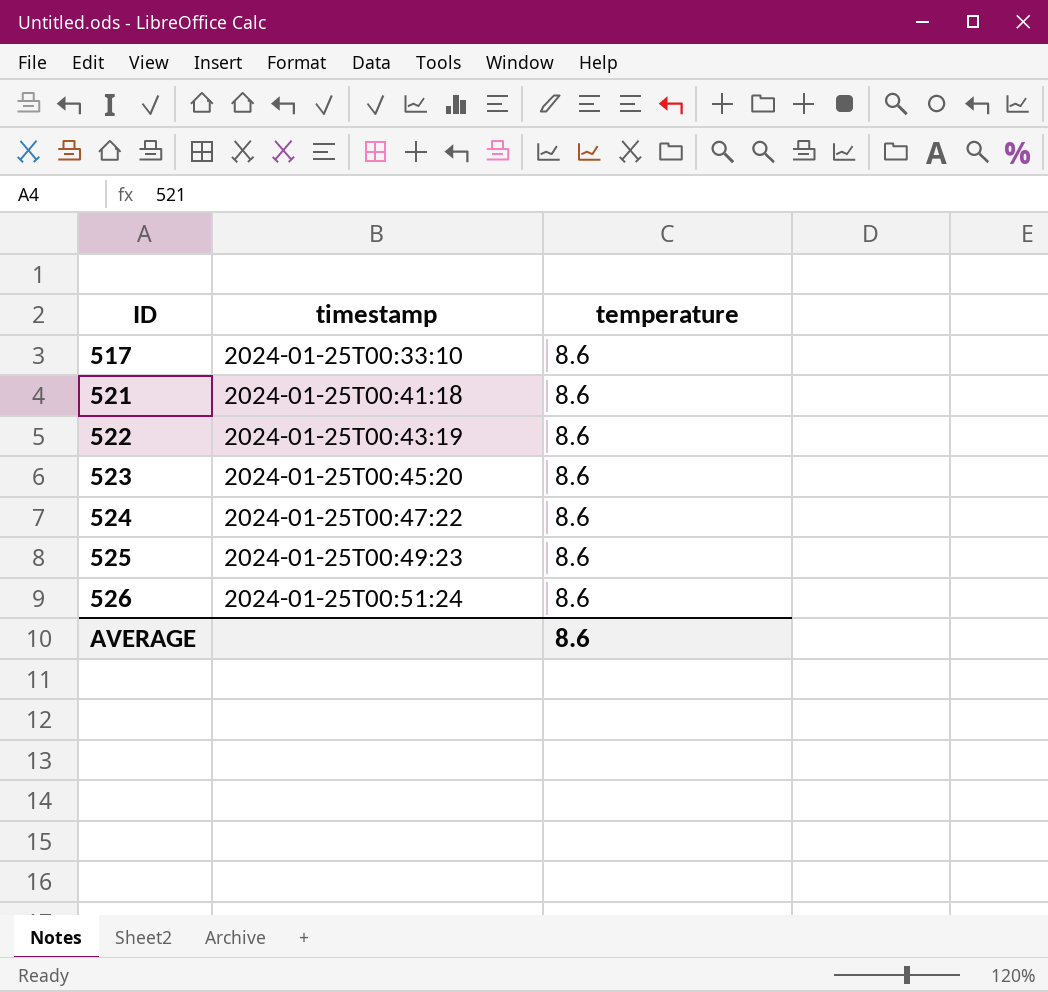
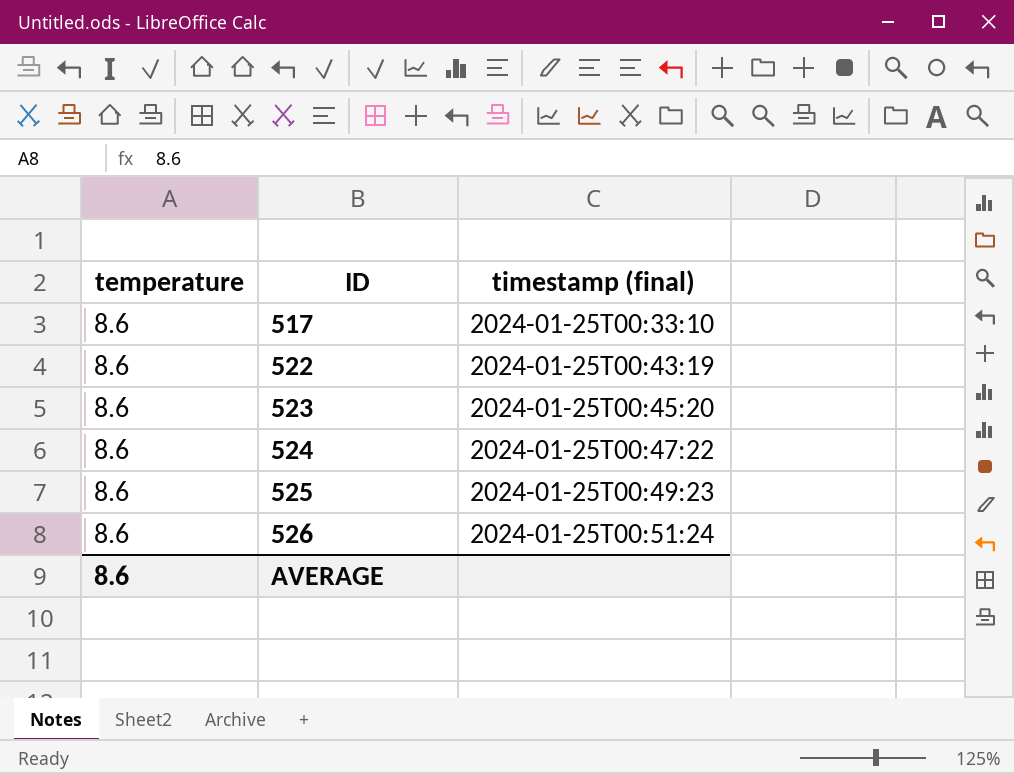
column temperature | position: 3 -> 1
column name: timestamp -> timestamp (final)
row 521: 2024-01-25T00:41:18 | 8.6 -> none

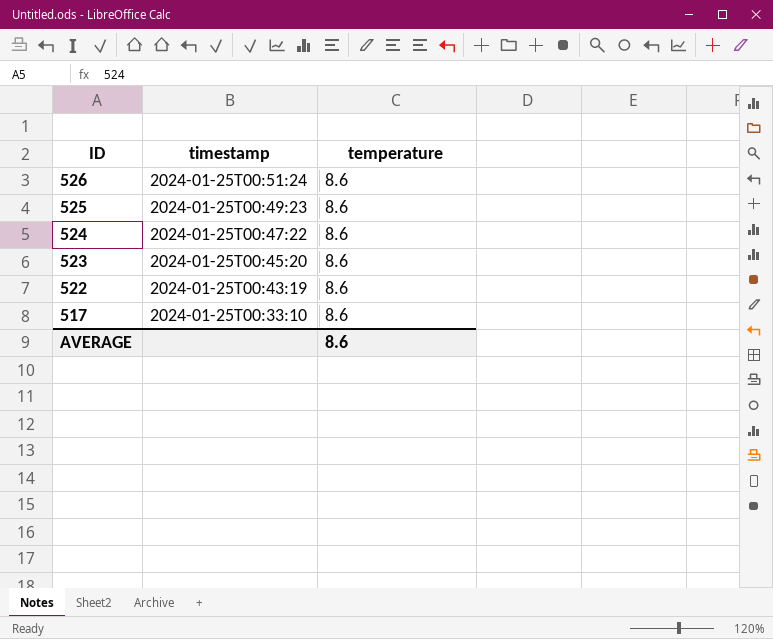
row order: ID ascending -> ID descending
column name: timestamp (final) -> timestamp
column temperature | position: 1 -> 3

